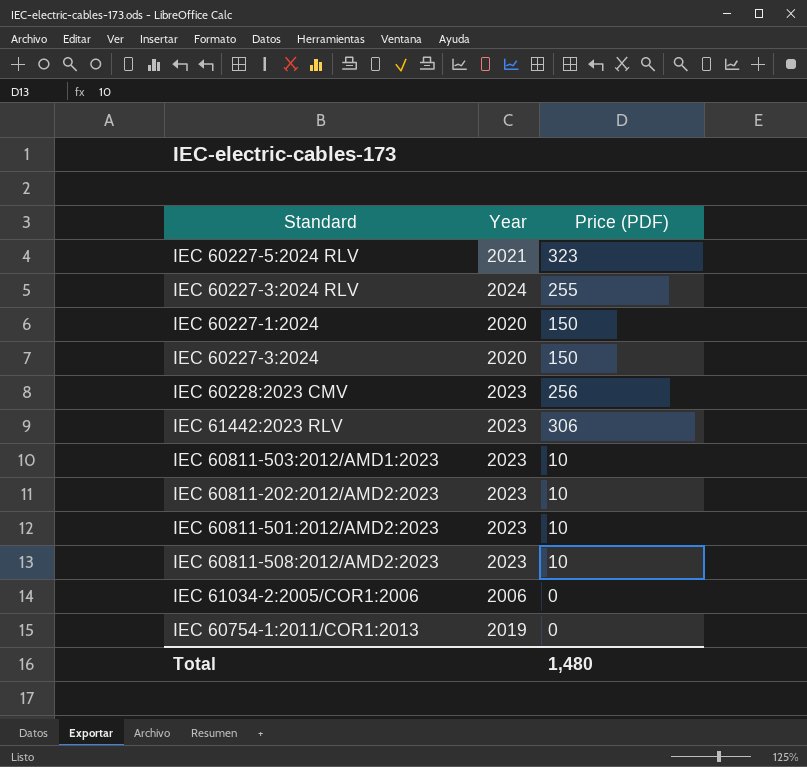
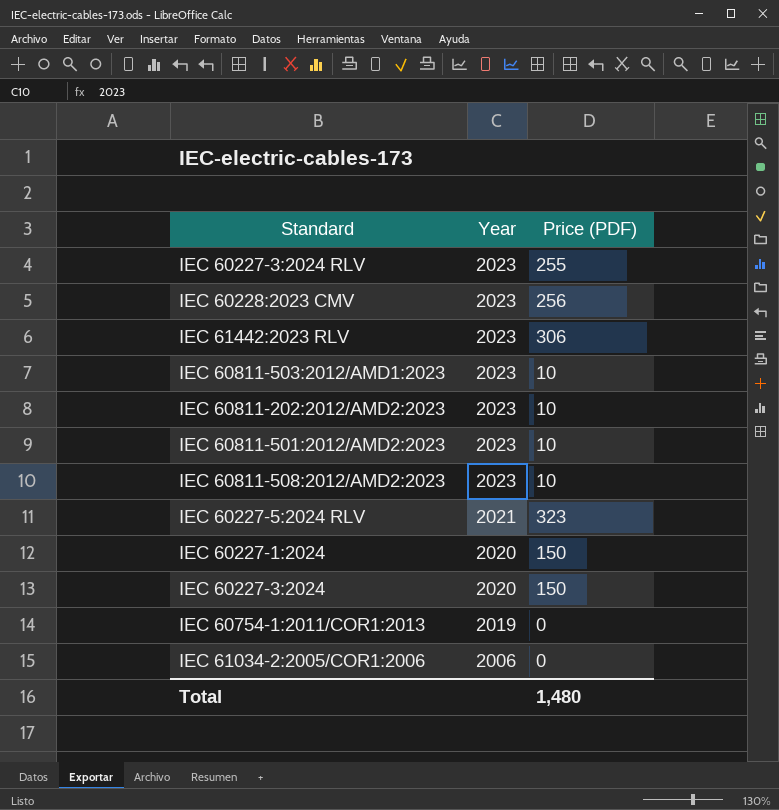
row order: none -> Year descending
IEC 60227-3:2024 RLV | Year: 2024 -> 2023

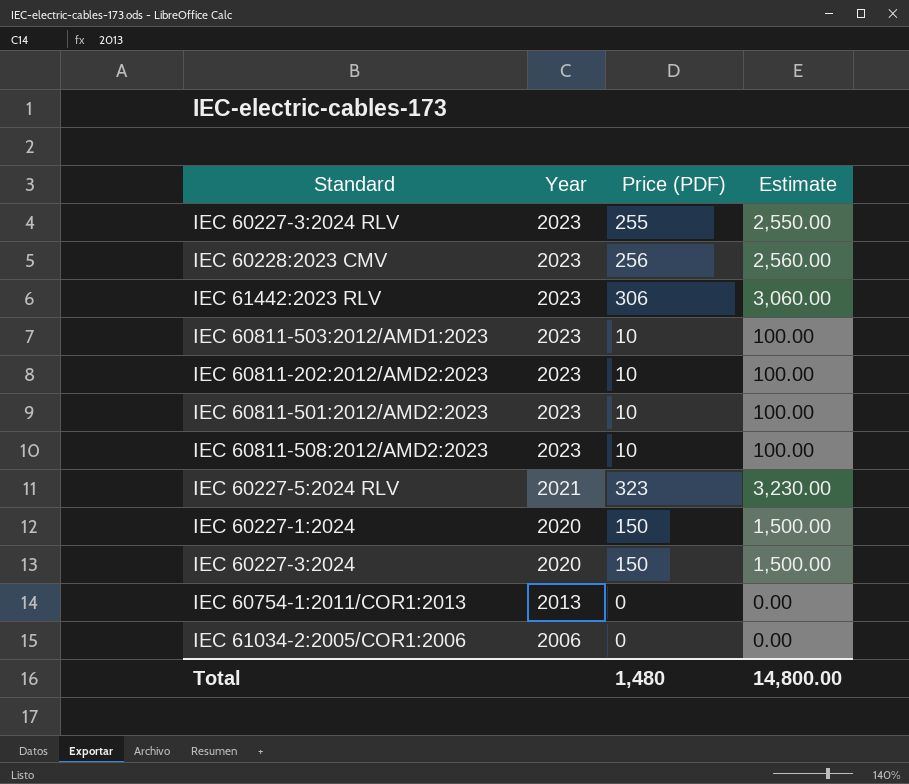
column Estimate | formula: none -> [Price (PDF)] * 10
IEC 60754-1:2011/COR1:2013 | Year: 2019 -> 2013

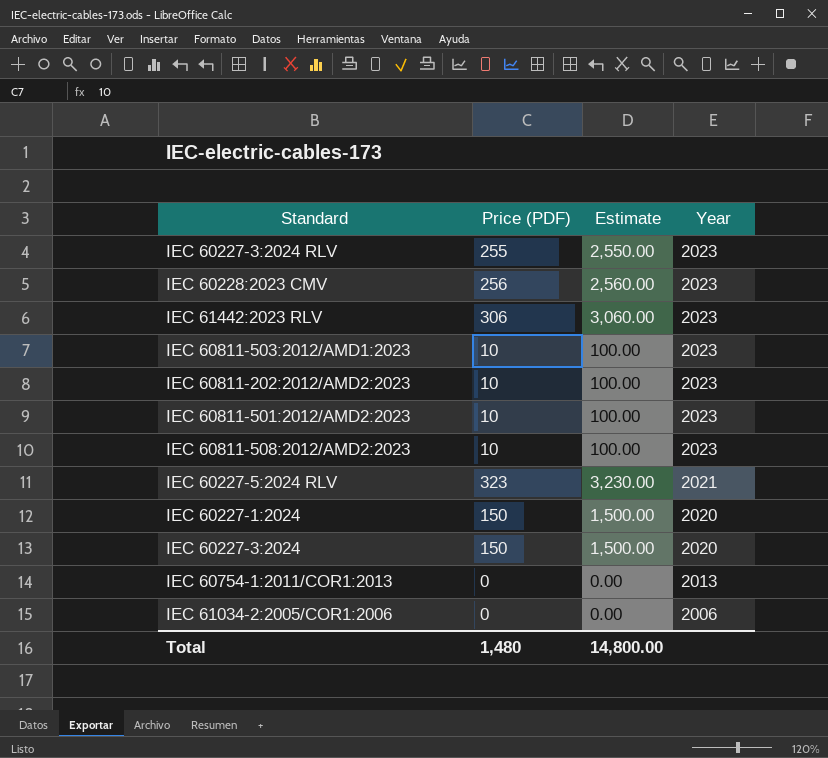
column Year | position: 2 -> 4

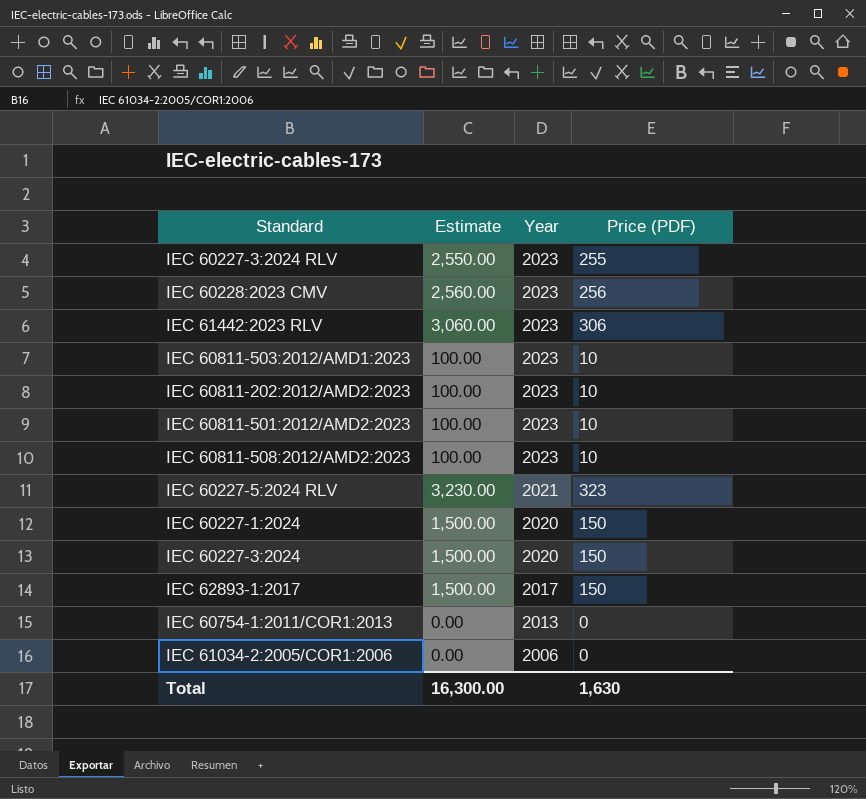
column Price (PDF) | position: 2 -> 4
row IEC 62893-1:2017: none -> 1,500.00 | 2017 | 150
Total | Estimate: 14,800.00 -> 16,300.00
Total | Price (PDF): 1,480 -> 1,630

